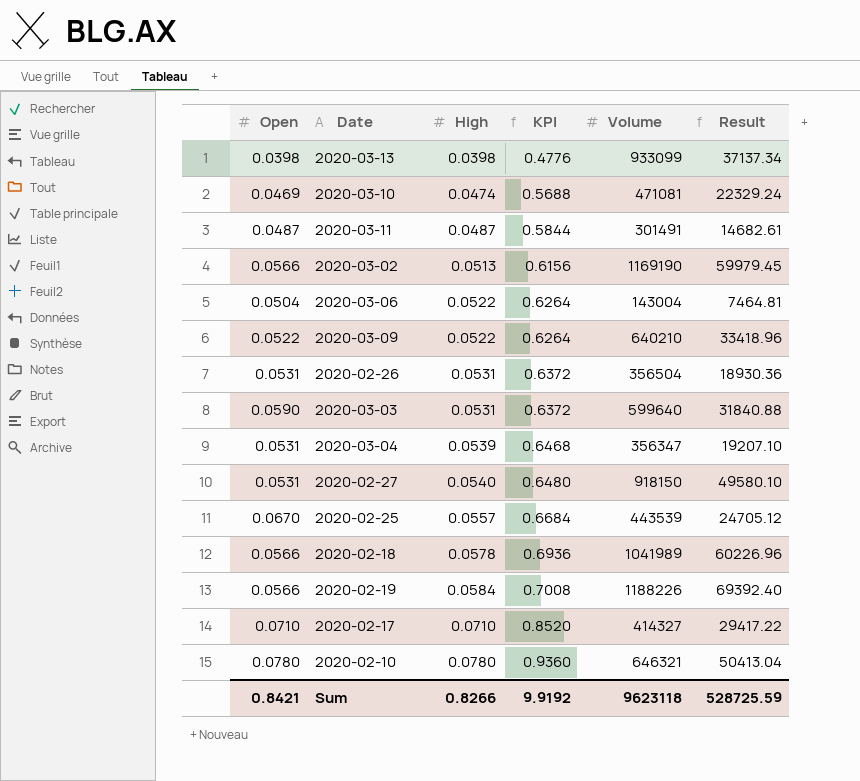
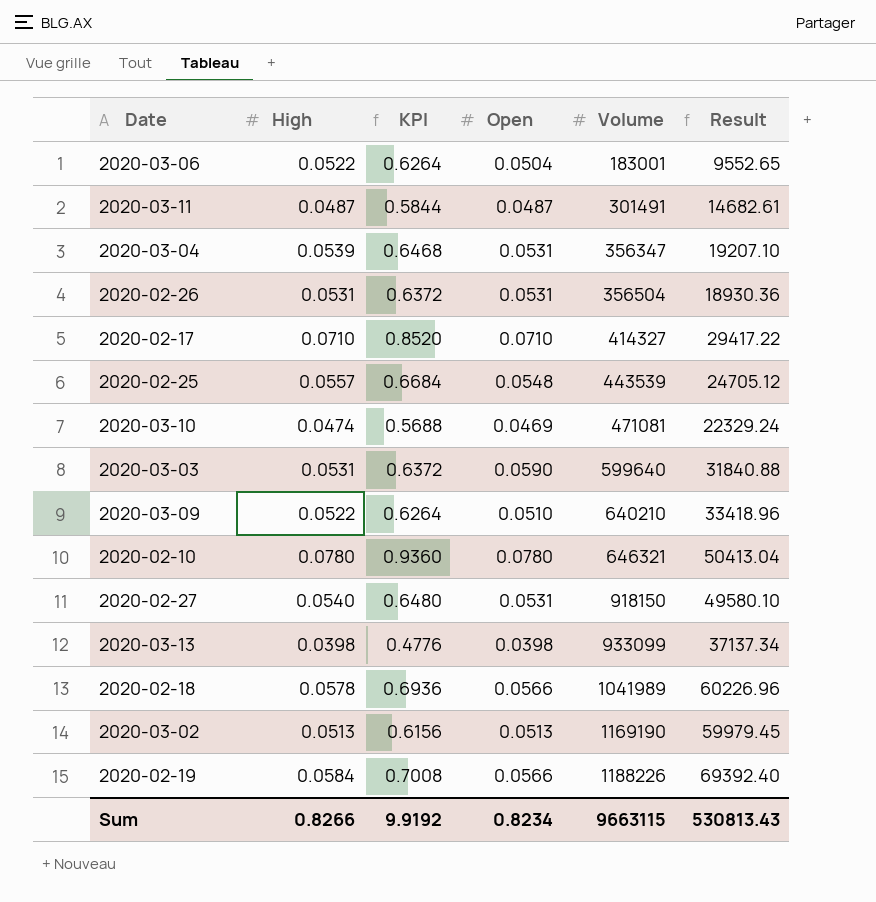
row order: High ascending -> Volume ascending
column Open | position: 1 -> 4
2020-03-06 | Volume: 143004 -> 183001
2020-03-06 | Result: 7464.81 -> 9552.65
2020-02-25 | Open: 0.0670 -> 0.0548
2020-03-09 | Open: 0.0522 -> 0.0510
2020-03-02 | Open: 0.0566 -> 0.0513
Sum | Open: 0.8421 -> 0.8234
Sum | Volume: 9623118 -> 9663115
Sum | Result: 528725.59 -> 530813.43

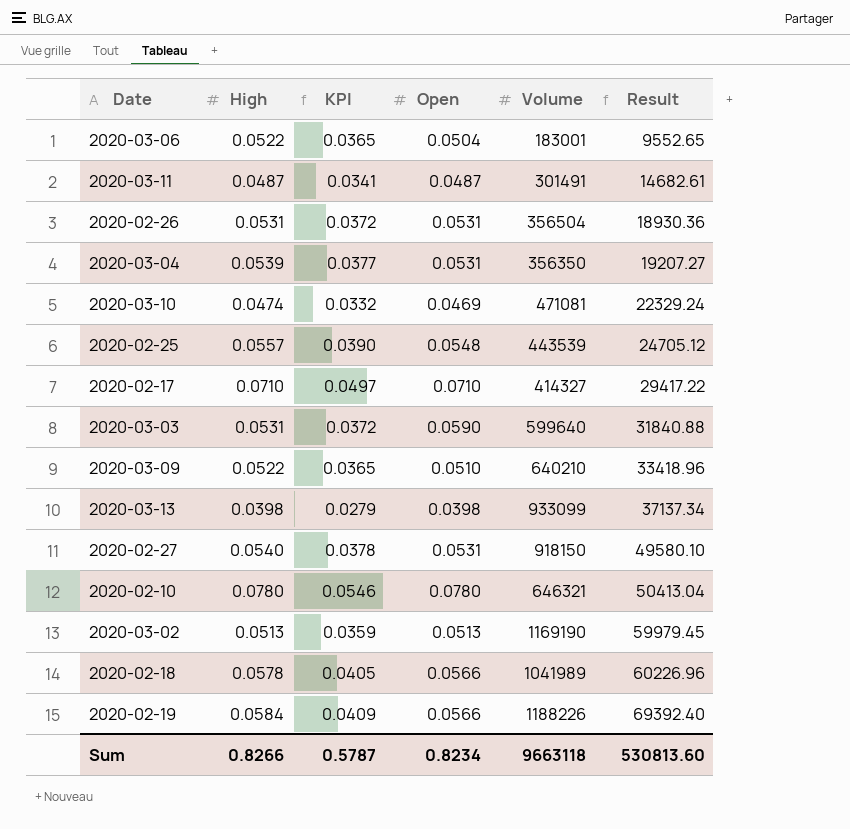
row order: Volume ascending -> Result ascending
column KPI | formula: [High] * 12 -> [High] * 0.7
2020-03-04 | Volume: 356347 -> 356350
2020-03-04 | Result: 19207.10 -> 19207.27
Sum | KPI: 9.9192 -> 0.5787
Sum | Volume: 9663115 -> 9663118
Sum | Result: 530813.43 -> 530813.60

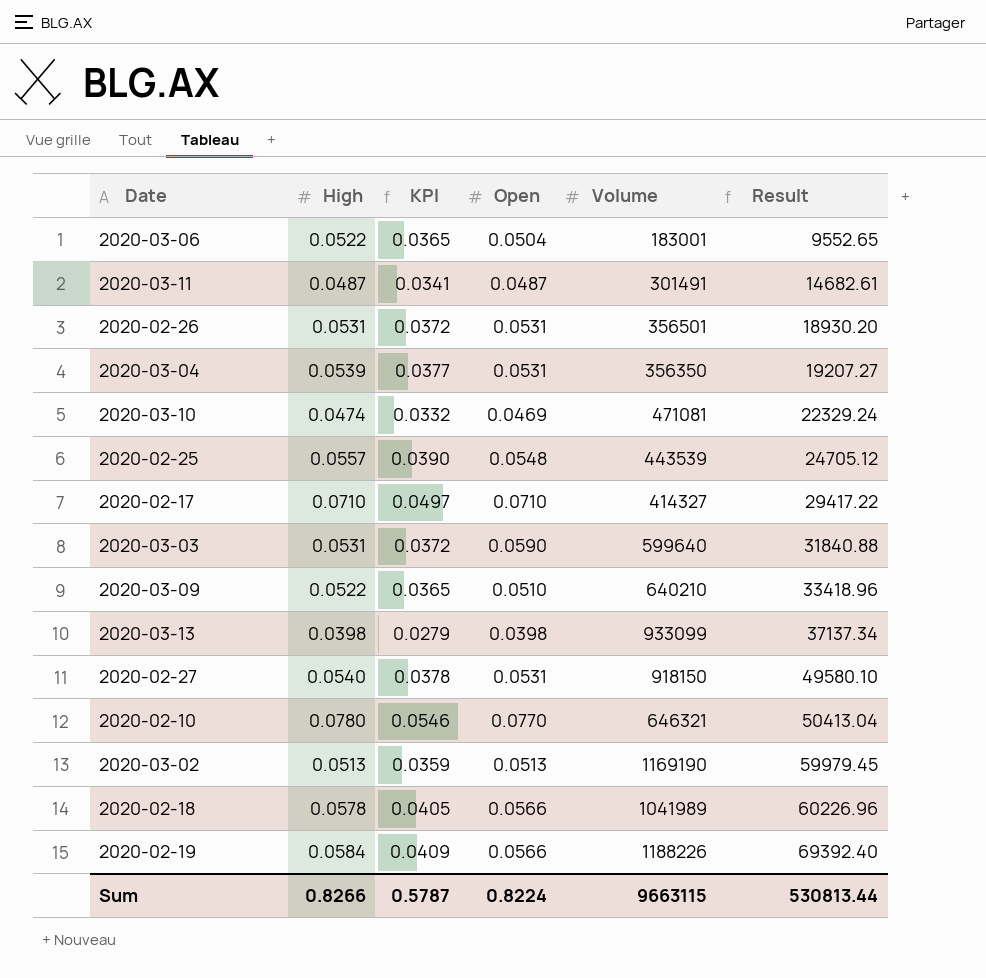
2020-02-26 | Volume: 356504 -> 356501
2020-02-26 | Result: 18930.36 -> 18930.20
2020-02-10 | Open: 0.0780 -> 0.0770
Sum | Open: 0.8234 -> 0.8224
Sum | Volume: 9663118 -> 9663115
Sum | Result: 530813.60 -> 530813.44

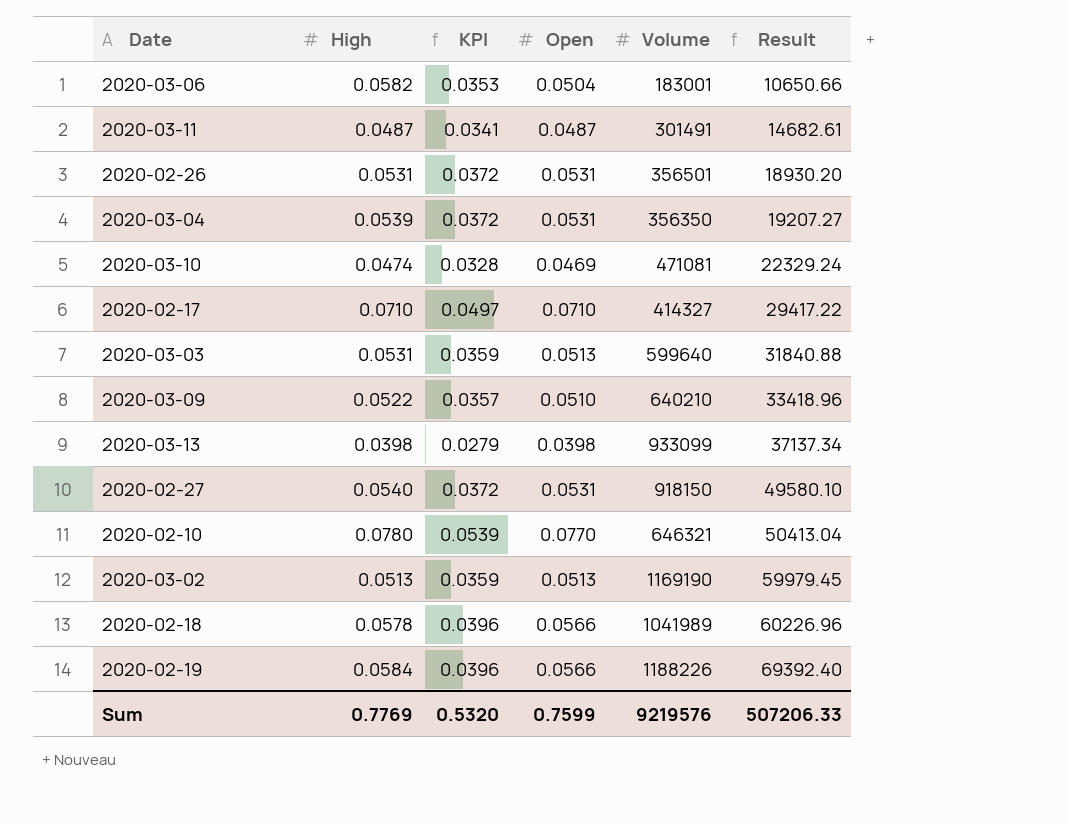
column KPI | formula: [High] * 0.7 -> [Open] * 0.7
row 2020-02-25: 0.0557 | 0.0390 | 0.0548 | 443539 | 24705.12 -> none
2020-03-06 | High: 0.0522 -> 0.0582
2020-03-06 | Result: 9552.65 -> 10650.66
2020-03-03 | Open: 0.0590 -> 0.0513
Sum | High: 0.8266 -> 0.7769
Sum | KPI: 0.5787 -> 0.5320
Sum | Open: 0.8224 -> 0.7599
Sum | Volume: 9663115 -> 9219576
Sum | Result: 530813.44 -> 507206.33

